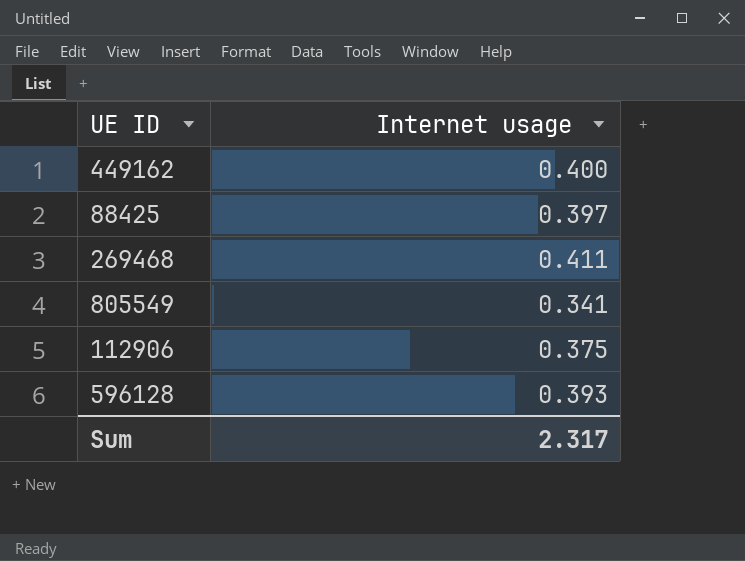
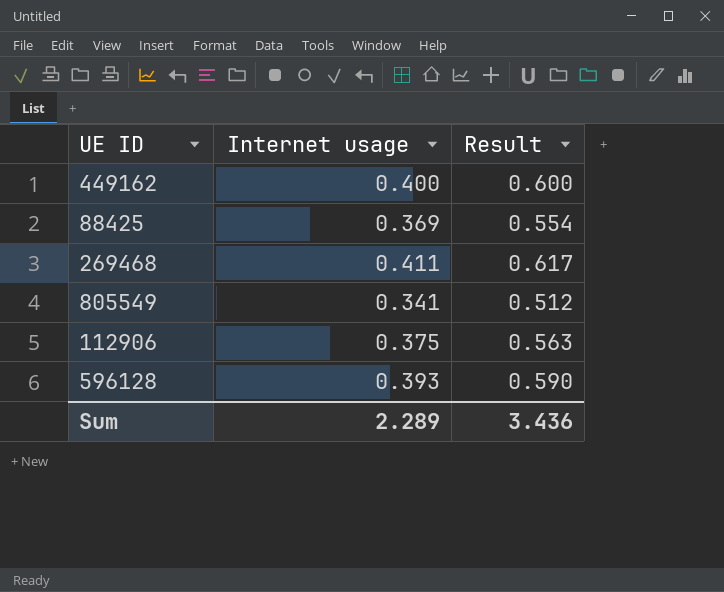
column Result | formula: none -> [Internet usage] * 1.5
88425 | Internet usage: 0.397 -> 0.369
Sum | Internet usage: 2.317 -> 2.289

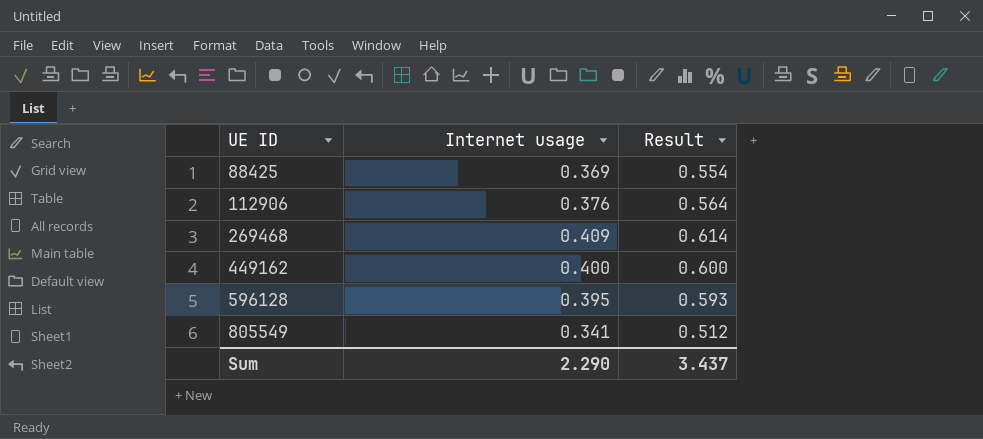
row order: none -> UE ID ascending
112906 | Internet usage: 0.375 -> 0.376
112906 | Result: 0.563 -> 0.564
269468 | Internet usage: 0.411 -> 0.409
269468 | Result: 0.617 -> 0.614
596128 | Internet usage: 0.393 -> 0.395
596128 | Result: 0.590 -> 0.593
Sum | Internet usage: 2.289 -> 2.290
Sum | Result: 3.436 -> 3.437

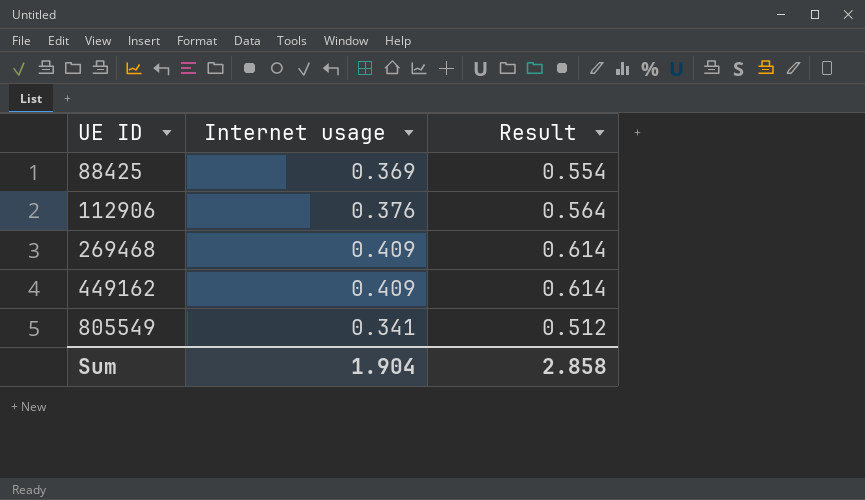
row 596128: 0.395 | 0.593 -> none
449162 | Internet usage: 0.400 -> 0.409
449162 | Result: 0.600 -> 0.614
Sum | Internet usage: 2.290 -> 1.904
Sum | Result: 3.437 -> 2.858

